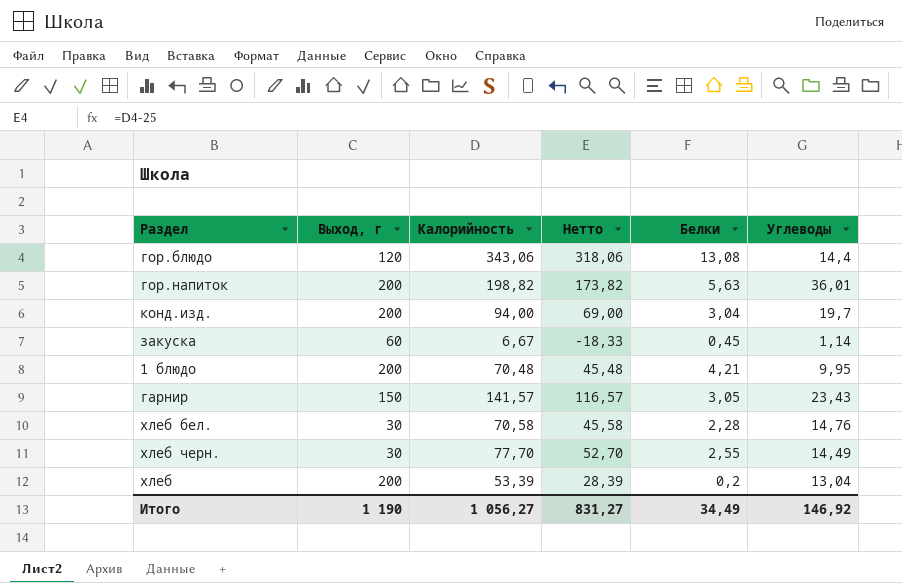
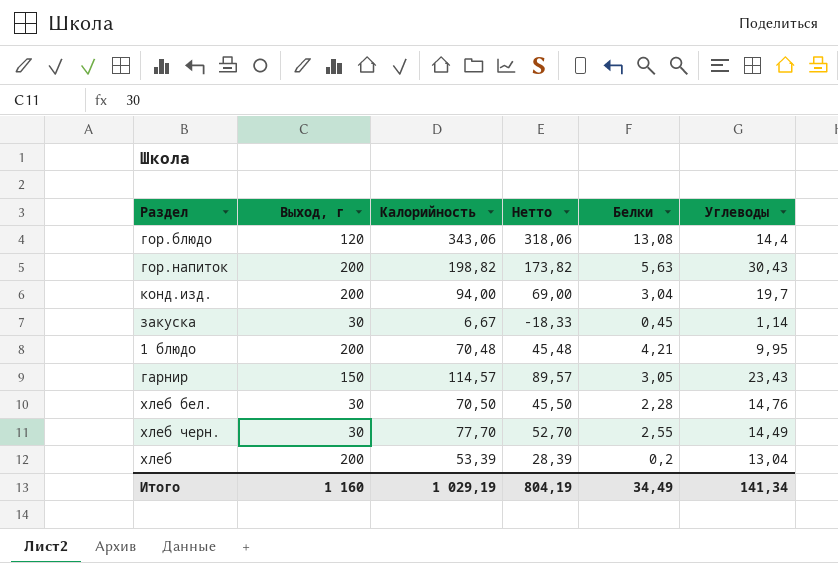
гор.напиток | Углеводы: 36,01 -> 30,43
закуска | Выход, г: 60 -> 30
гарнир | Калорийность: 141,57 -> 114,57
гарнир | Нетто: 116,57 -> 89,57
хлеб бел. | Калорийность: 70,58 -> 70,50
хлеб бел. | Нетто: 45,58 -> 45,50
Итого | Выход, г: 1 190 -> 1 160
Итого | Калорийность: 1 056,27 -> 1 029,19
Итого | Нетто: 831,27 -> 804,19
Итого | Углеводы: 146,92 -> 141,34

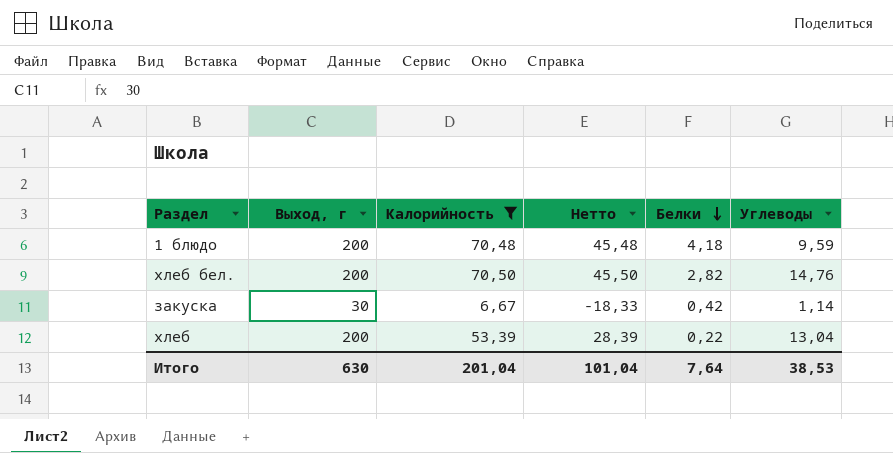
filter: none -> Калорийность <= 70,50
row order: none -> Белки descending
1 блюдо | Белки: 4,21 -> 4,18
1 блюдо | Углеводы: 9,95 -> 9,59
хлеб бел. | Выход, г: 30 -> 200
хлеб бел. | Белки: 2,28 -> 2,82
закуска | Белки: 0,45 -> 0,42
хлеб | Белки: 0,2 -> 0,22
Итого | Выход, г: 1 160 -> 630
Итого | Калорийность: 1 029,19 -> 201,04
Итого | Нетто: 804,19 -> 101,04
Итого | Белки: 34,49 -> 7,64
Итого | Углеводы: 141,34 -> 38,53

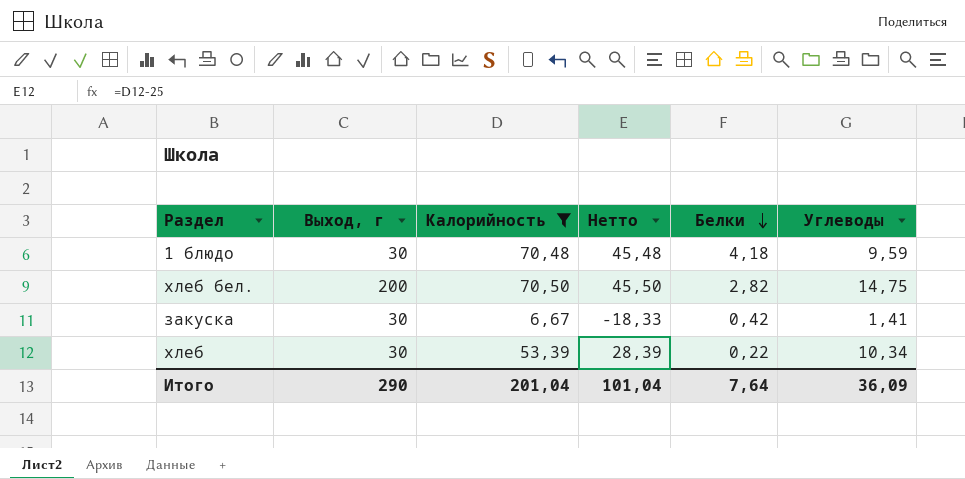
1 блюдо | Выход, г: 200 -> 30
хлеб бел. | Углеводы: 14,76 -> 14,75
закуска | Углеводы: 1,14 -> 1,41
хлеб | Выход, г: 200 -> 30
хлеб | Углеводы: 13,04 -> 10,34
Итого | Выход, г: 630 -> 290
Итого | Углеводы: 38,53 -> 36,09

